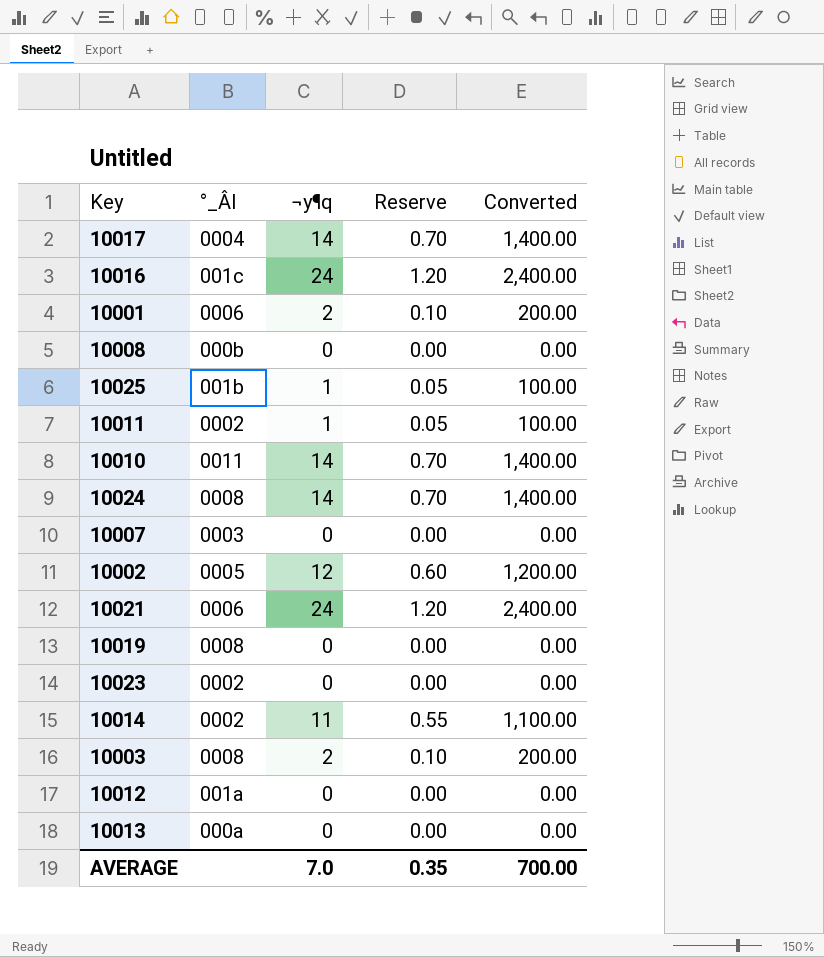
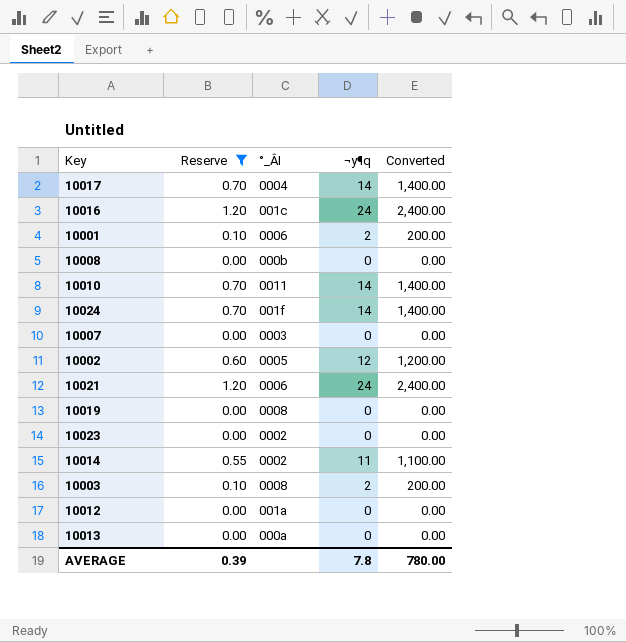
filter: none -> Reserve != 0.05
column Reserve | position: 4 -> 2
10024 | °_ÂI: 0008 -> 001f
AVERAGE | Reserve: 0.35 -> 0.39
AVERAGE | ¬y¶q: 7.0 -> 7.8
AVERAGE | Converted: 700.00 -> 780.00

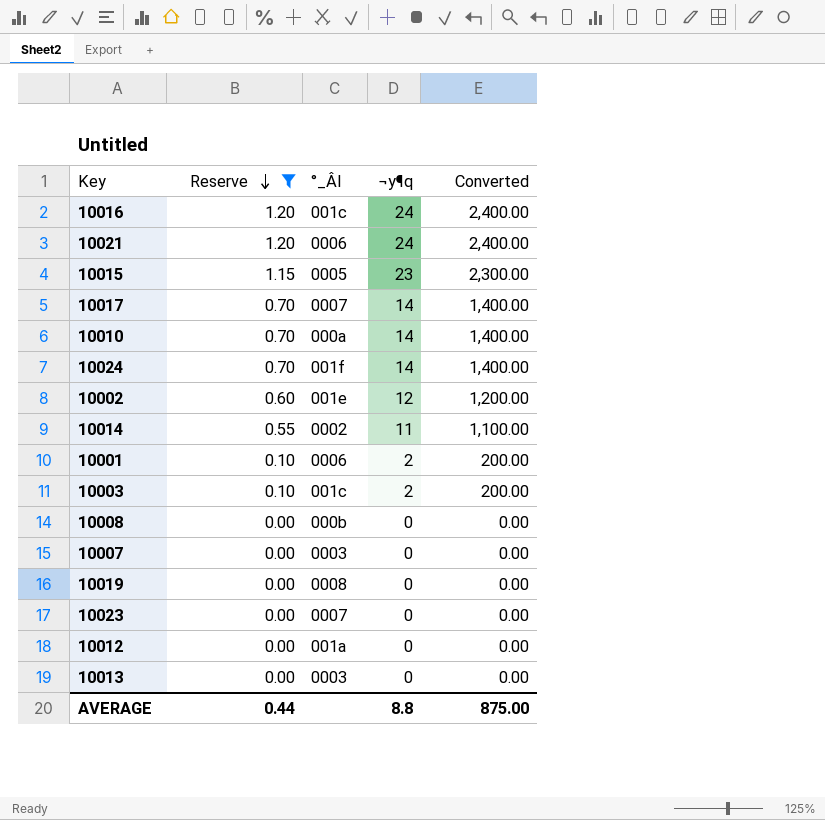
row order: none -> Reserve descending
row 10015: none -> 1.15 | 0005 | 23 | 2,300.00
10017 | °_ÂI: 0004 -> 0007
10010 | °_ÂI: 0011 -> 000a
10002 | °_ÂI: 0005 -> 001e
10003 | °_ÂI: 0008 -> 001c
10023 | °_ÂI: 0002 -> 0007
10013 | °_ÂI: 000a -> 0003
AVERAGE | Reserve: 0.39 -> 0.44
AVERAGE | ¬y¶q: 7.8 -> 8.8
AVERAGE | Converted: 780.00 -> 875.00

